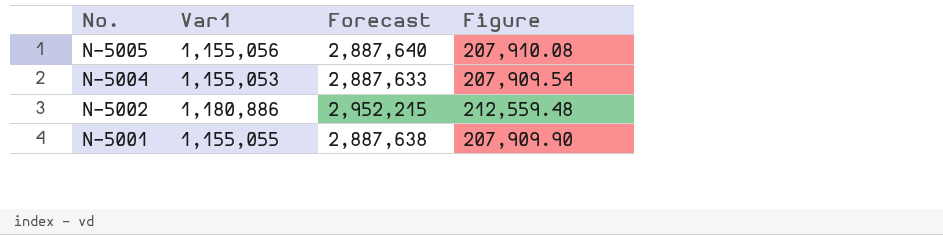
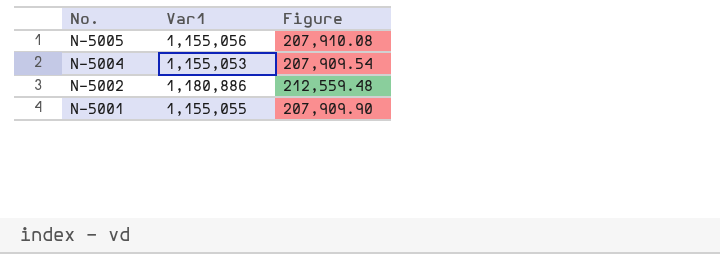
column Forecast | formula: [Var1] * 2.5 -> none

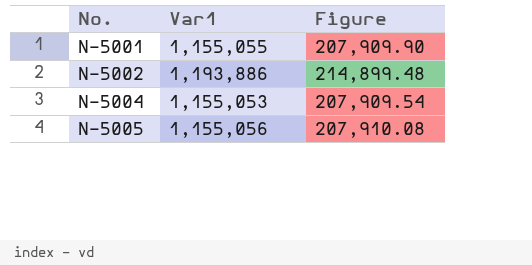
row order: No. descending -> No. ascending
N-5002 | Var1: 1,180,886 -> 1,193,886
N-5002 | Figure: 212,559.48 -> 214,899.48

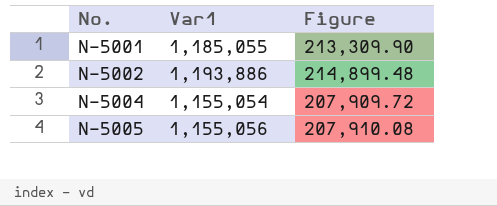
N-5001 | Var1: 1,155,055 -> 1,185,055
N-5001 | Figure: 207,909.90 -> 213,309.90
N-5004 | Var1: 1,155,053 -> 1,155,054
N-5004 | Figure: 207,909.54 -> 207,909.72

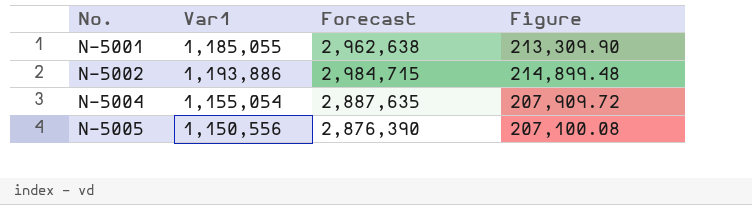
column Forecast | formula: none -> [Var1] * 2.5
N-5005 | Var1: 1,155,056 -> 1,150,556
N-5005 | Figure: 207,910.08 -> 207,100.08

